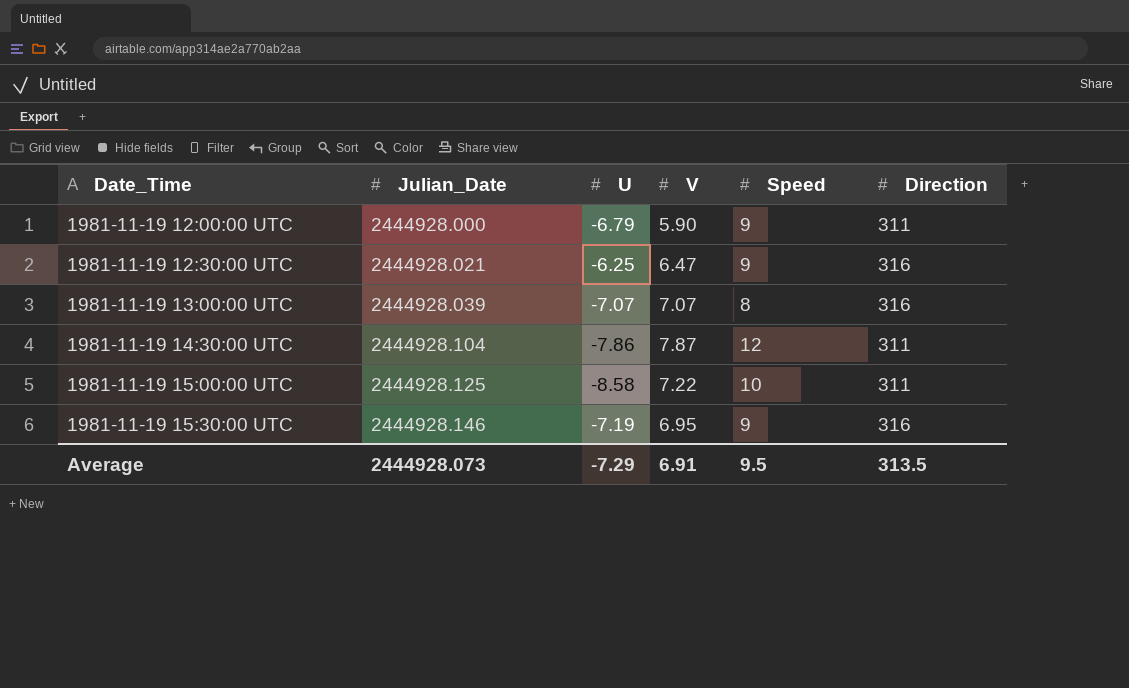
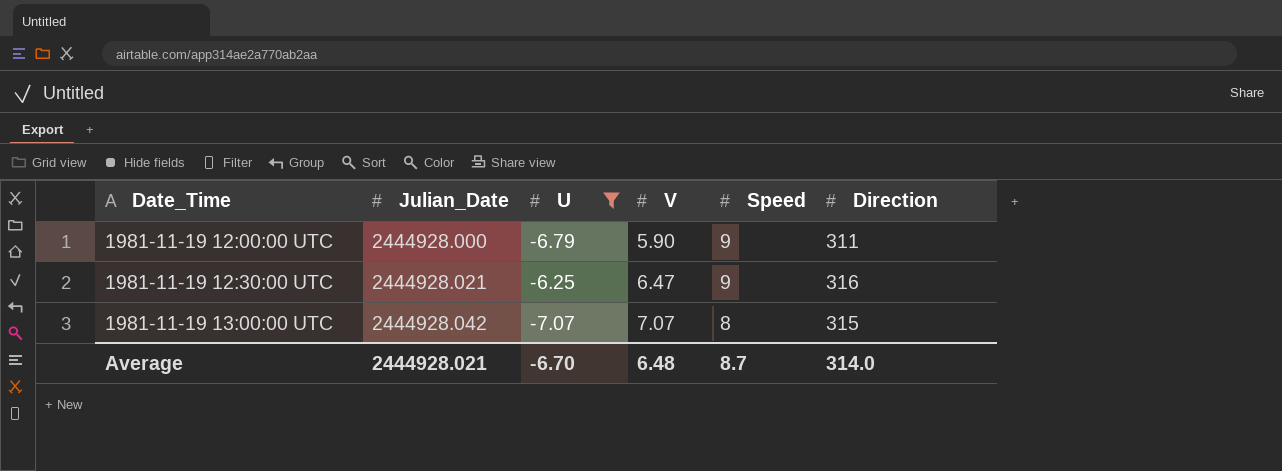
filter: none -> U >= -7.07
1981-11-19 13:00:00 UTC | Julian_Date: 2444928.039 -> 2444928.042
1981-11-19 13:00:00 UTC | Direction: 316 -> 315
Average | Julian_Date: 2444928.073 -> 2444928.021
Average | U: -7.29 -> -6.70
Average | V: 6.91 -> 6.48
Average | Speed: 9.5 -> 8.7
Average | Direction: 313.5 -> 314.0

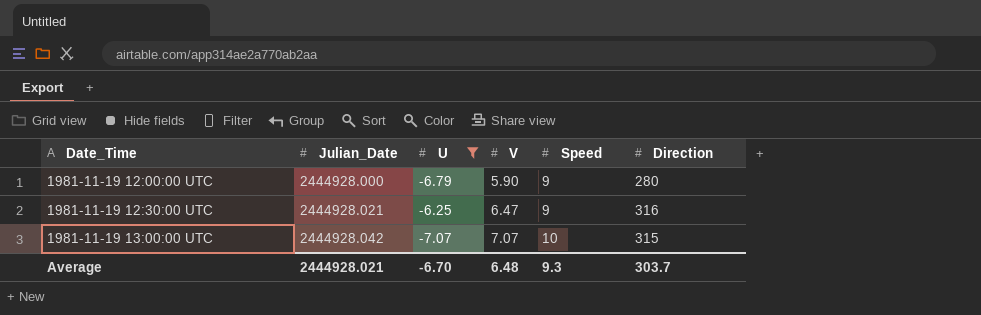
1981-11-19 12:00:00 UTC | Direction: 311 -> 280
1981-11-19 13:00:00 UTC | Speed: 8 -> 10
Average | Speed: 8.7 -> 9.3
Average | Direction: 314.0 -> 303.7

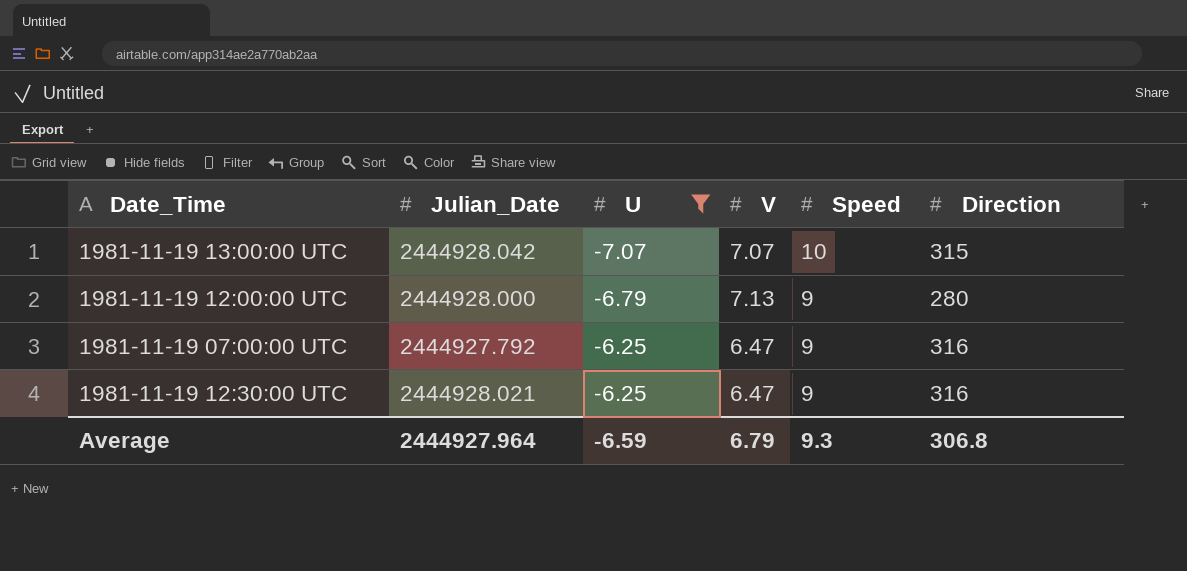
row order: Date_Time ascending -> U ascending
1981-11-19 12:00:00 UTC | V: 5.90 -> 7.13
row 1981-11-19 07:00:00 UTC: none -> 2444927.792 | -6.25 | 6.47 | 9 | 316
Average | Julian_Date: 2444928.021 -> 2444927.964
Average | U: -6.70 -> -6.59
Average | V: 6.48 -> 6.79
Average | Direction: 303.7 -> 306.8

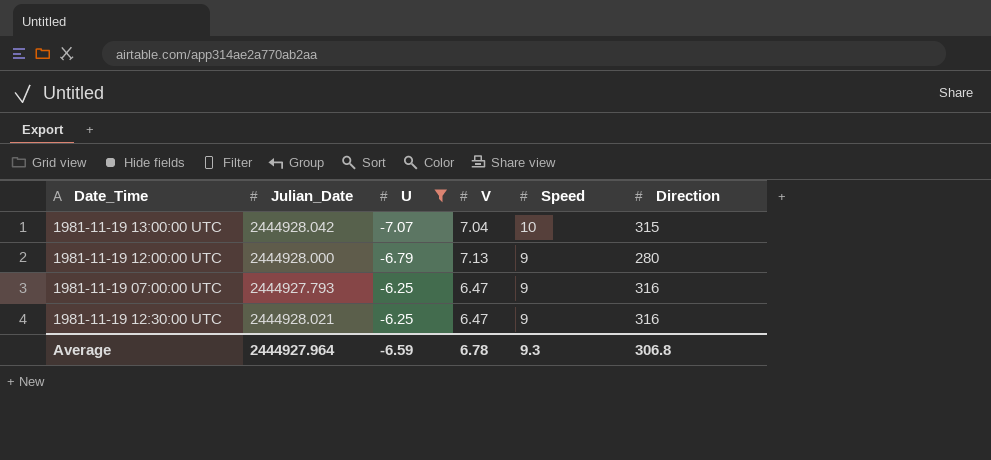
1981-11-19 13:00:00 UTC | V: 7.07 -> 7.04
1981-11-19 07:00:00 UTC | Julian_Date: 2444927.792 -> 2444927.793
Average | V: 6.79 -> 6.78

